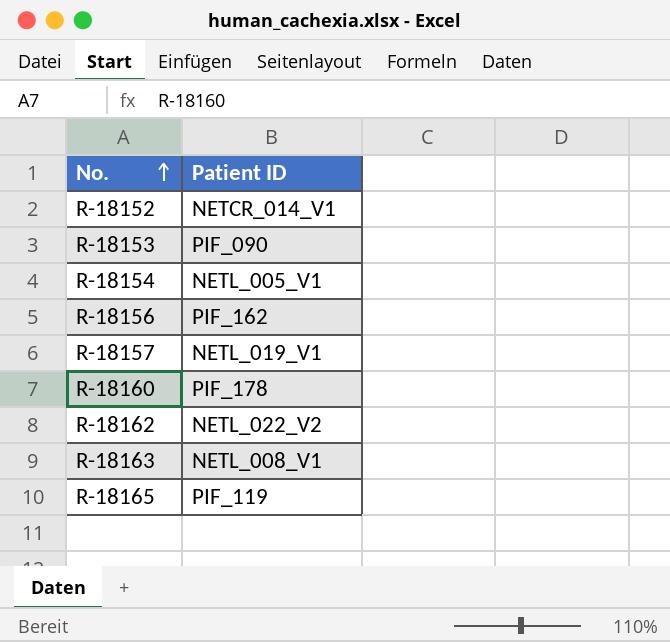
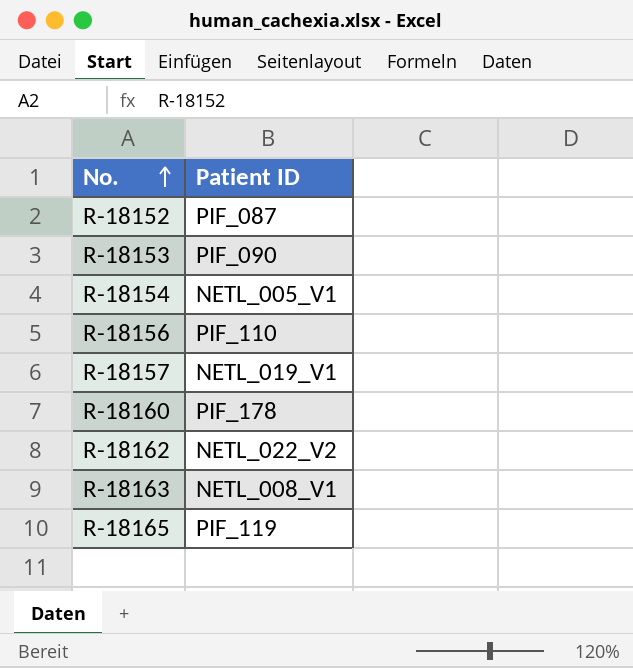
R-18152 | Patient ID: NETCR_014_V1 -> PIF_087
R-18156 | Patient ID: PIF_162 -> PIF_110

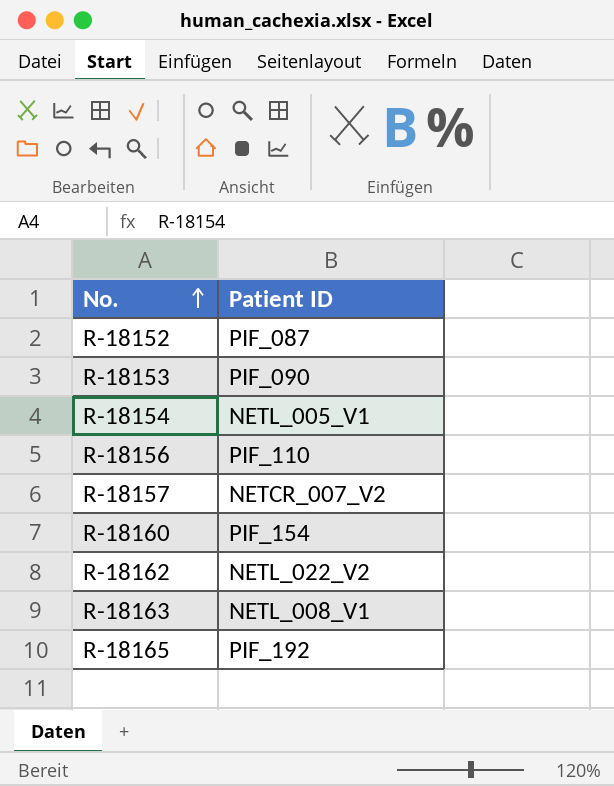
R-18157 | Patient ID: NETL_019_V1 -> NETCR_007_V2
R-18160 | Patient ID: PIF_178 -> PIF_154
R-18165 | Patient ID: PIF_119 -> PIF_192

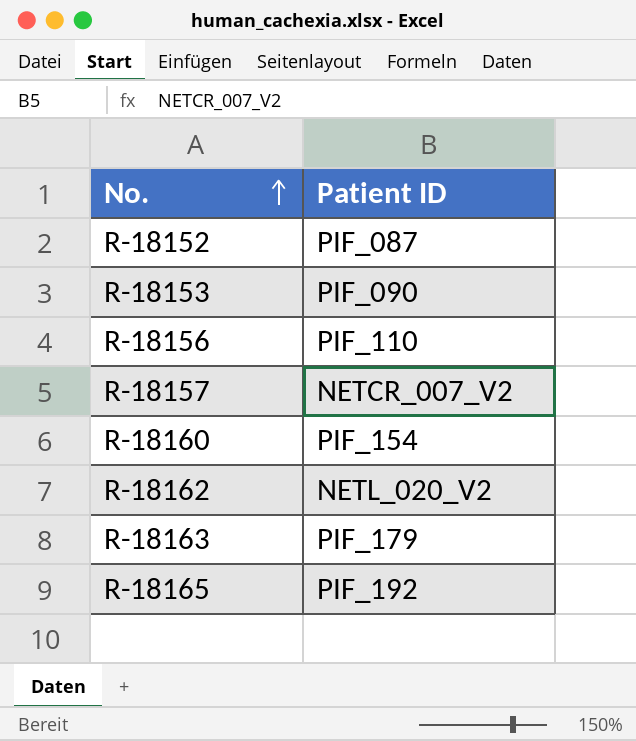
row R-18154: NETL_005_V1 -> none
R-18162 | Patient ID: NETL_022_V2 -> NETL_020_V2
R-18163 | Patient ID: NETL_008_V1 -> PIF_179

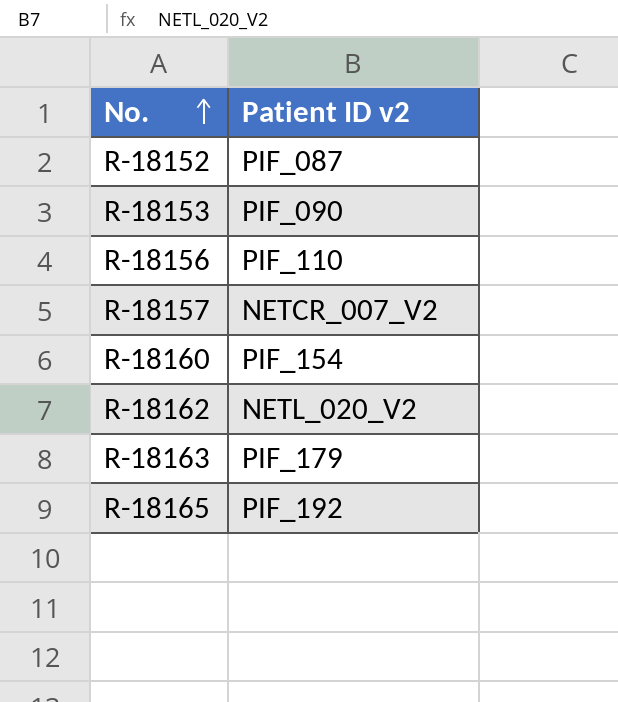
column name: Patient ID -> Patient ID v2

